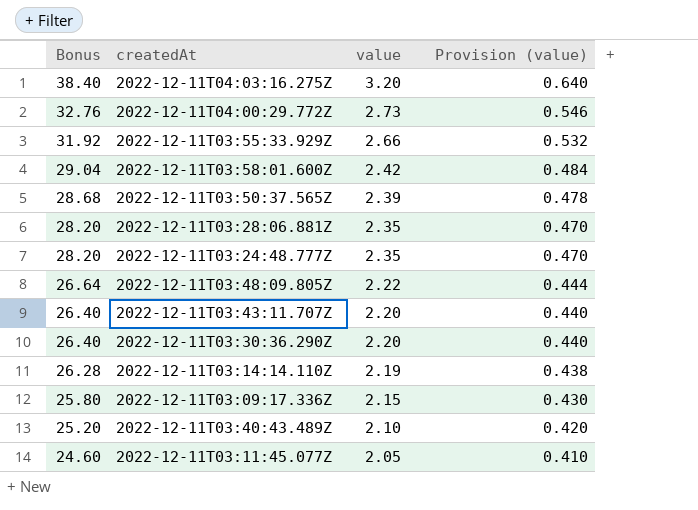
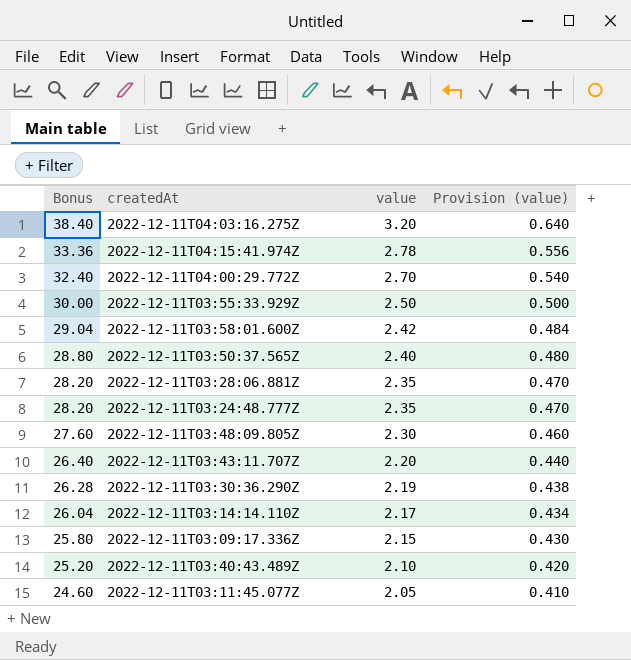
row 2022-12-11T04:15:41.974Z: none -> 33.36 | 2.78 | 0.556
2022-12-11T04:00:29.772Z | Bonus: 32.76 -> 32.40
2022-12-11T04:00:29.772Z | value: 2.73 -> 2.70
2022-12-11T04:00:29.772Z | Provision (value): 0.546 -> 0.540
2022-12-11T03:55:33.929Z | Bonus: 31.92 -> 30.00
2022-12-11T03:55:33.929Z | value: 2.66 -> 2.50
2022-12-11T03:55:33.929Z | Provision (value): 0.532 -> 0.500
2022-12-11T03:50:37.565Z | Bonus: 28.68 -> 28.80
2022-12-11T03:50:37.565Z | value: 2.39 -> 2.40
2022-12-11T03:50:37.565Z | Provision (value): 0.478 -> 0.480
2022-12-11T03:48:09.805Z | Bonus: 26.64 -> 27.60
2022-12-11T03:48:09.805Z | value: 2.22 -> 2.30
2022-12-11T03:48:09.805Z | Provision (value): 0.444 -> 0.460
2022-12-11T03:30:36.290Z | Bonus: 26.40 -> 26.28
2022-12-11T03:30:36.290Z | value: 2.20 -> 2.19
2022-12-11T03:30:36.290Z | Provision (value): 0.440 -> 0.438
2022-12-11T03:14:14.110Z | Bonus: 26.28 -> 26.04
2022-12-11T03:14:14.110Z | value: 2.19 -> 2.17
2022-12-11T03:14:14.110Z | Provision (value): 0.438 -> 0.434

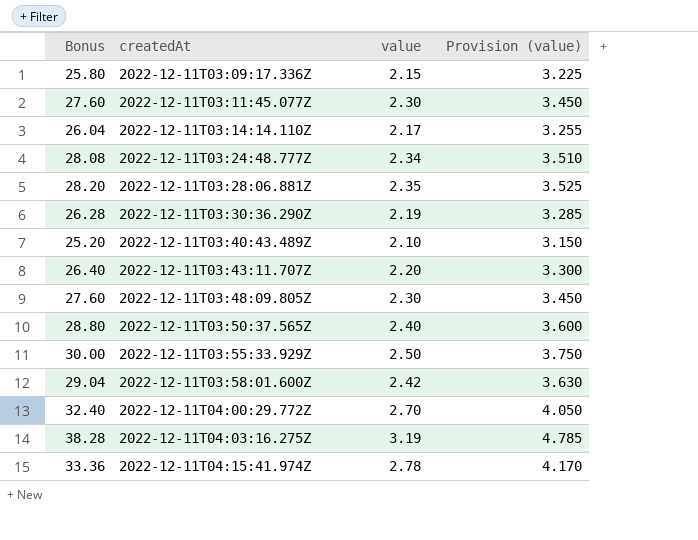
row order: Bonus descending -> createdAt ascending
column Provision (value) | formula: [value] * 0.2 -> [value] * 1.5
2022-12-11T03:11:45.077Z | Bonus: 24.60 -> 27.60
2022-12-11T03:11:45.077Z | value: 2.05 -> 2.30
2022-12-11T03:24:48.777Z | Bonus: 28.20 -> 28.08
2022-12-11T03:24:48.777Z | value: 2.35 -> 2.34
2022-12-11T04:03:16.275Z | Bonus: 38.40 -> 38.28
2022-12-11T04:03:16.275Z | value: 3.20 -> 3.19

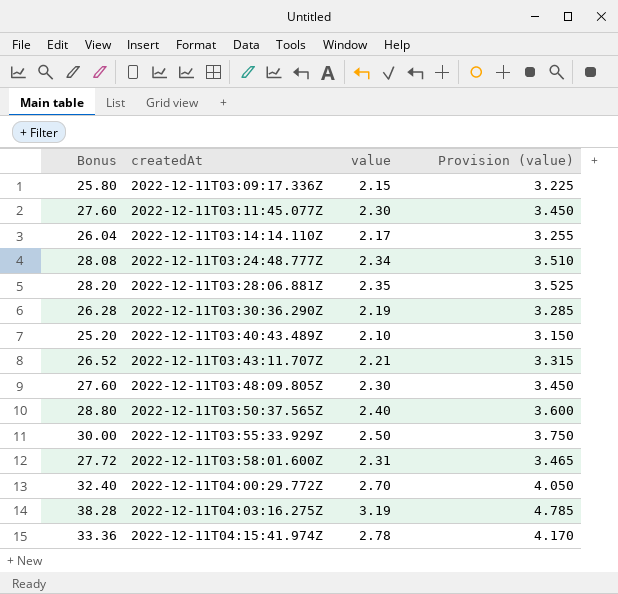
2022-12-11T03:43:11.707Z | Bonus: 26.40 -> 26.52
2022-12-11T03:43:11.707Z | value: 2.20 -> 2.21
2022-12-11T03:43:11.707Z | Provision (value): 3.300 -> 3.315
2022-12-11T03:58:01.600Z | Bonus: 29.04 -> 27.72
2022-12-11T03:58:01.600Z | value: 2.42 -> 2.31
2022-12-11T03:58:01.600Z | Provision (value): 3.630 -> 3.465

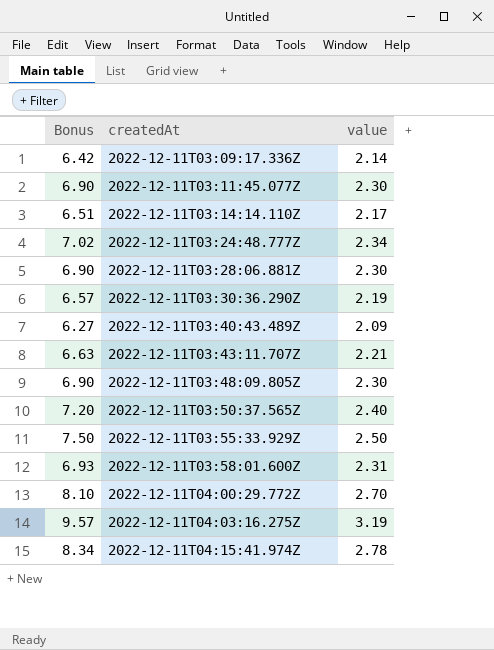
column Provision (value) | formula: [value] * 1.5 -> none
column Bonus | formula: [value] * 12 -> [value] * 3
2022-12-11T03:09:17.336Z | value: 2.15 -> 2.14
2022-12-11T03:28:06.881Z | value: 2.35 -> 2.30
2022-12-11T03:40:43.489Z | value: 2.10 -> 2.09

